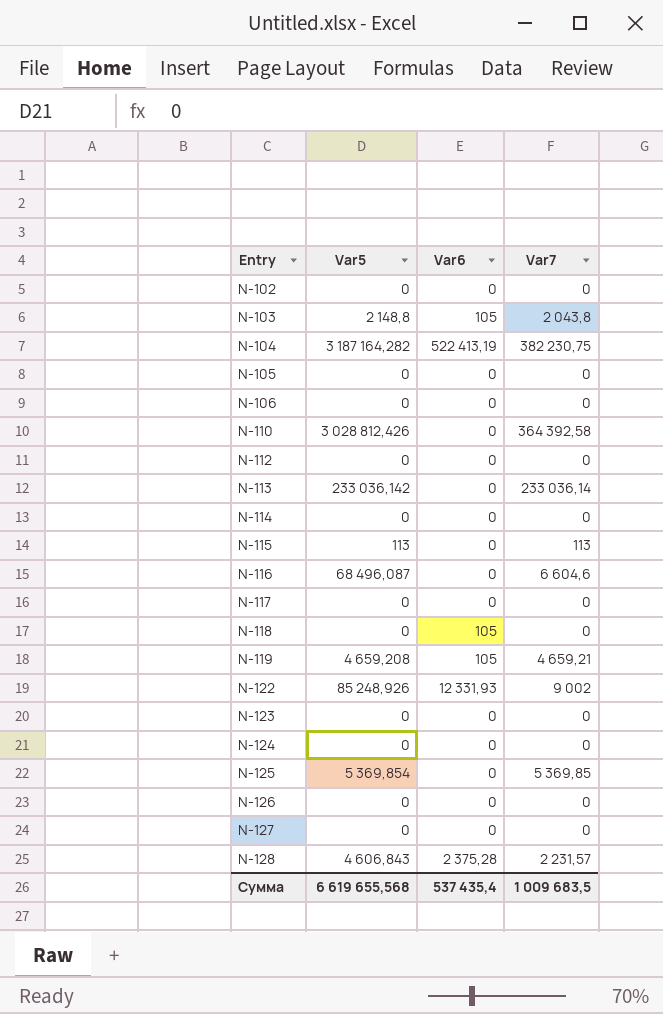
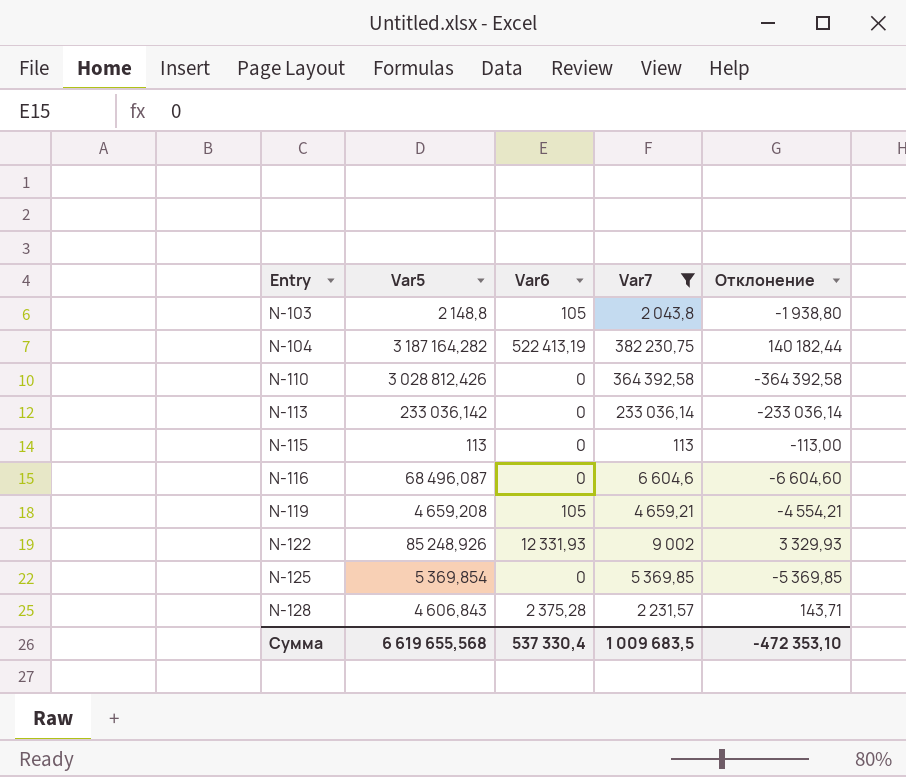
filter: none -> Var7 != 0
column Отклонение | formula: none -> [Var6] - [Var7]
Сумма | Var6: 537 435,4 -> 537 330,4

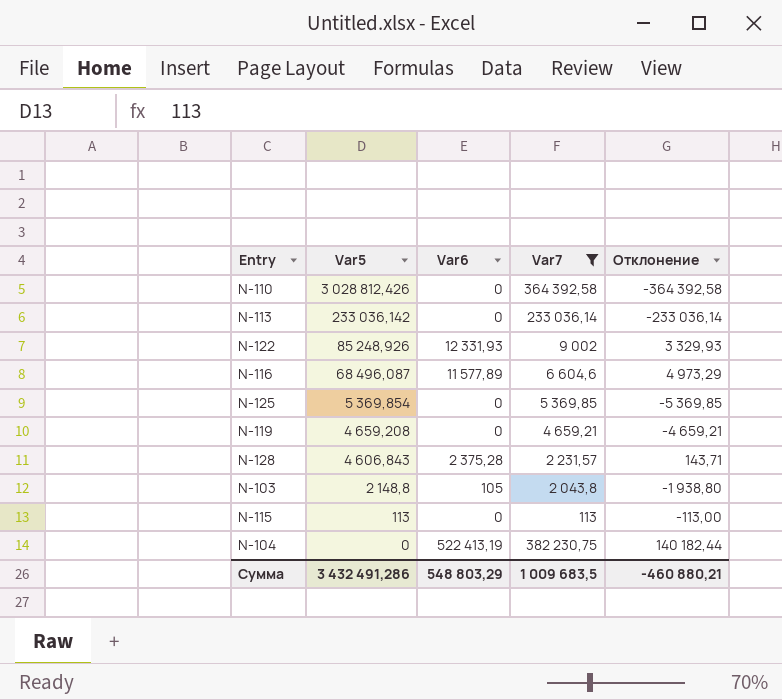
row order: Entry ascending -> Var5 descending
N-116 | Var6: 0 -> 11 577,89
N-116 | Отклонение: -6 604,60 -> 4 973,29
N-119 | Var6: 105 -> 0
N-119 | Отклонение: -4 554,21 -> -4 659,21
N-104 | Var5: 3 187 164,282 -> 0
Сумма | Var5: 6 619 655,568 -> 3 432 491,286
Сумма | Var6: 537 330,4 -> 548 803,29
Сумма | Отклонение: -472 353,10 -> -460 880,21

